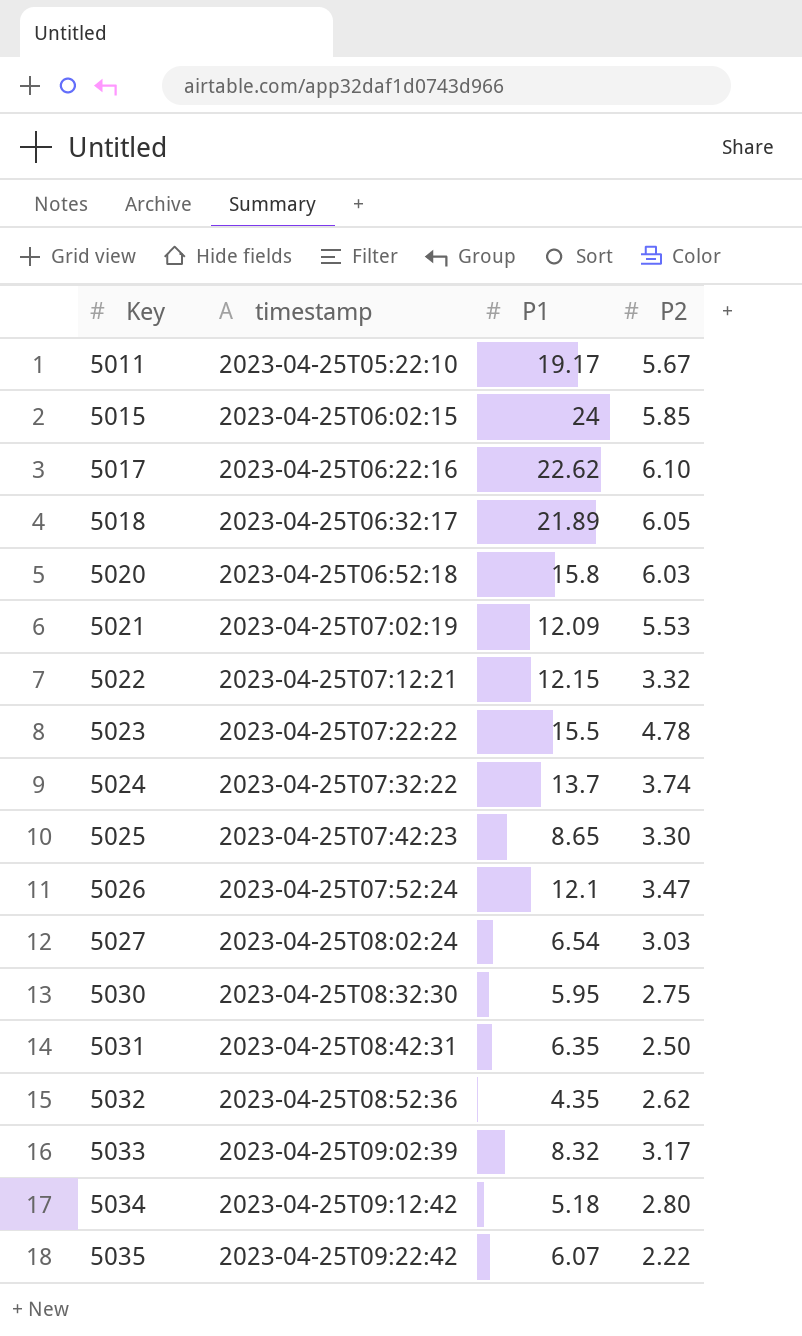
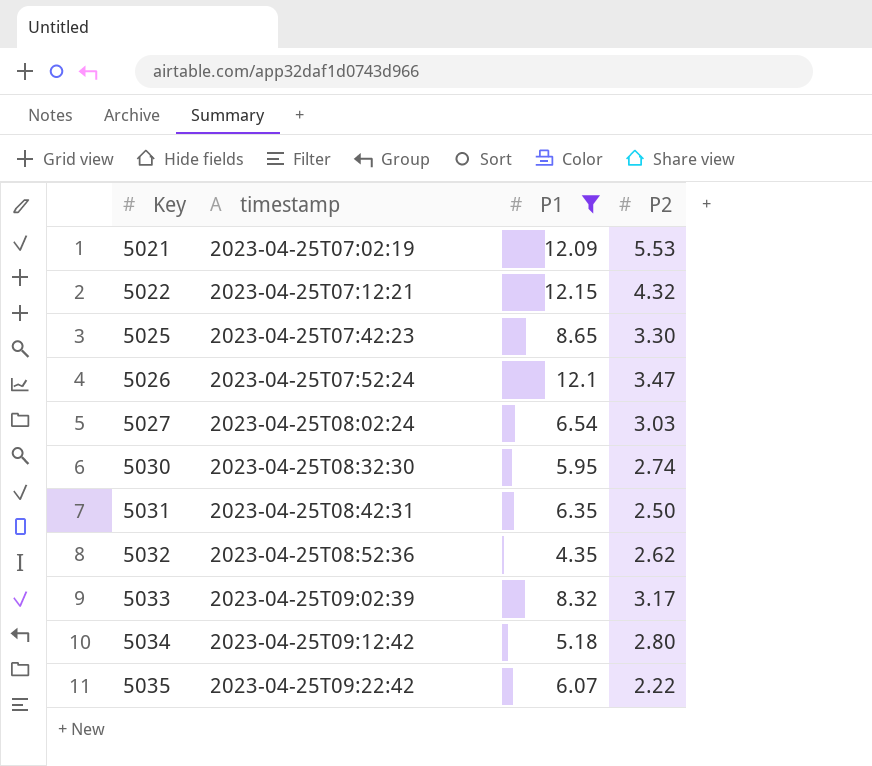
filter: none -> P1 <= 12.15
5022 | P2: 3.32 -> 4.32
5030 | P2: 2.75 -> 2.74

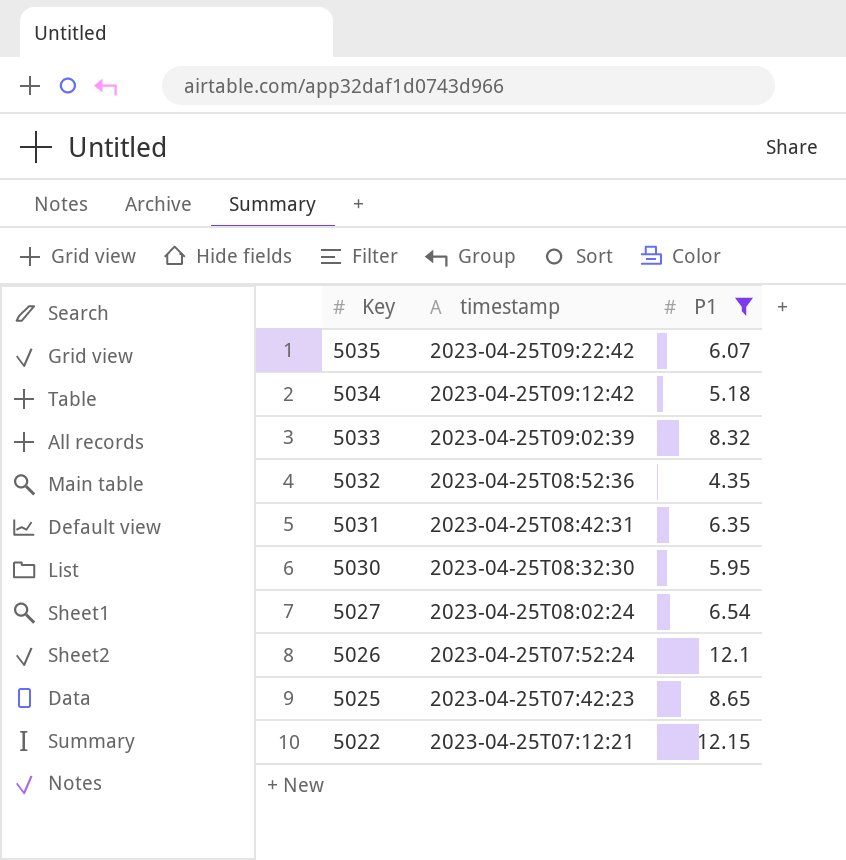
row order: Key ascending -> Key descending
column P2 | position: 4 -> none
row 5021: 2023-04-25T07:02:19 | 12.09 | 5.53 -> none

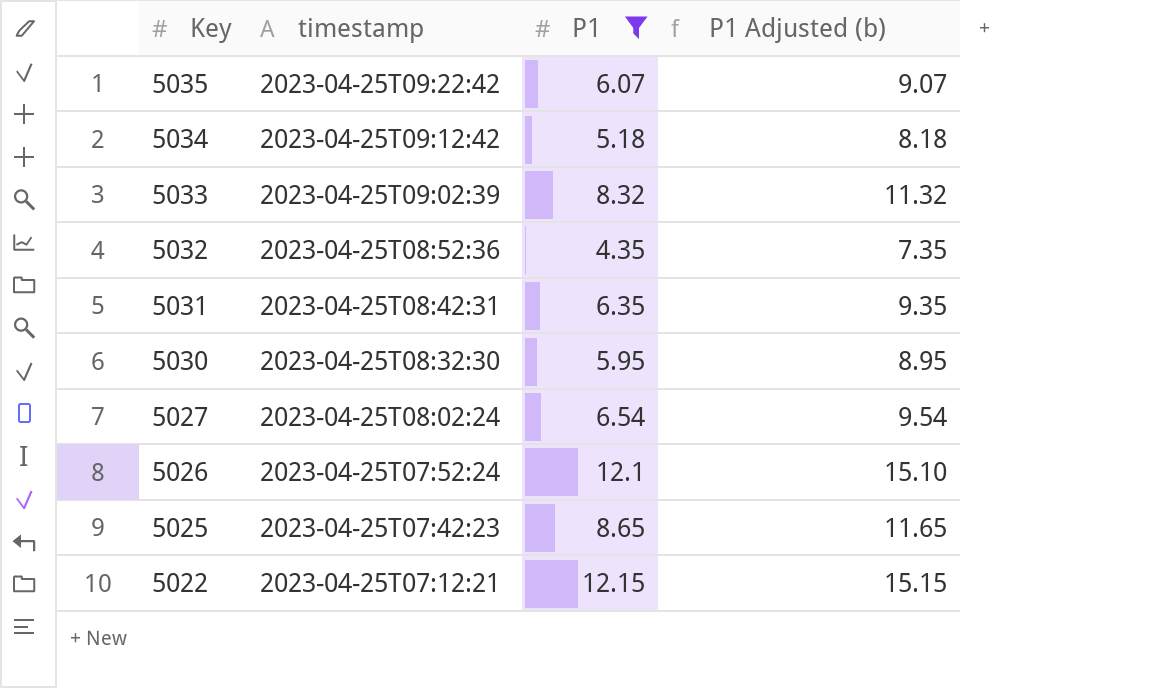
column P1 Adjusted (b) | formula: none -> [P1] + 3

